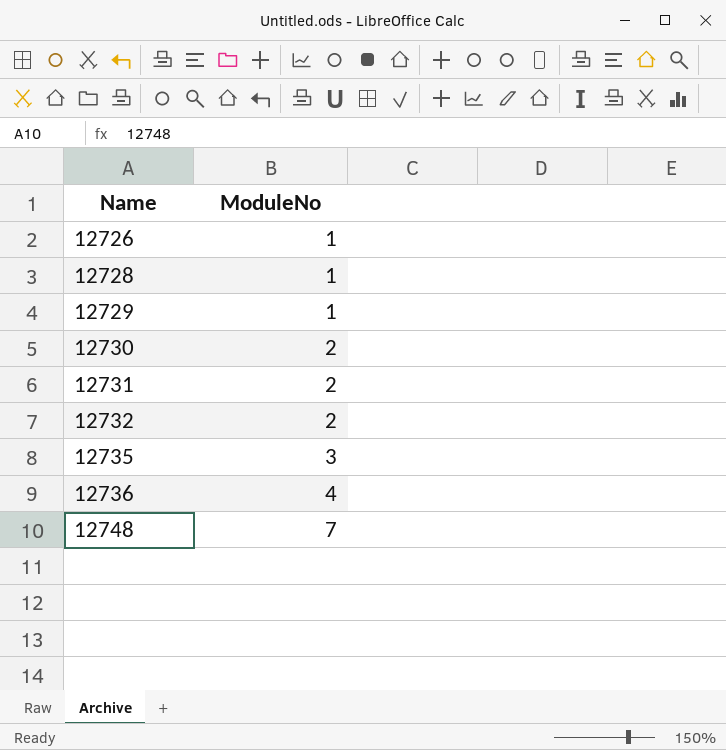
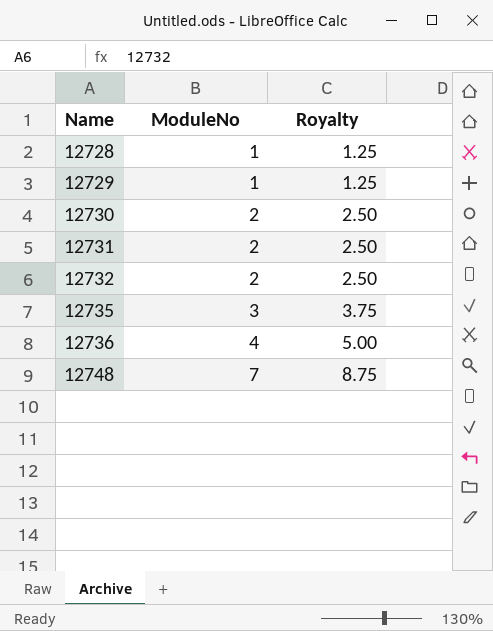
column Royalty | formula: none -> [ModuleNo] * 1.25
row 12726: 1 -> none

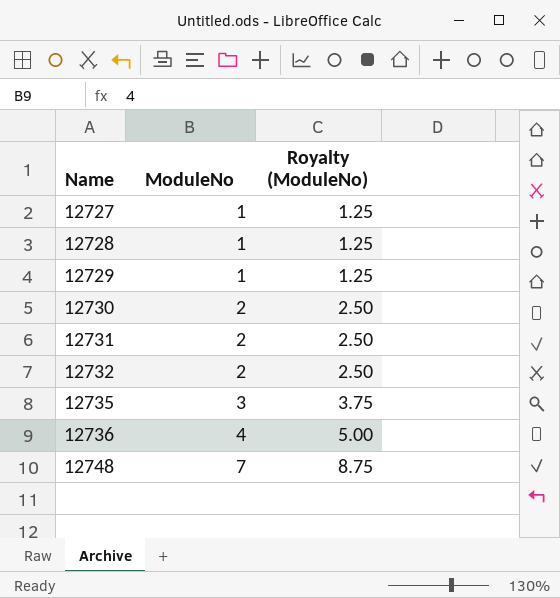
column name: Royalty -> Royalty (ModuleNo)
row 12727: none -> 1 | 1.25

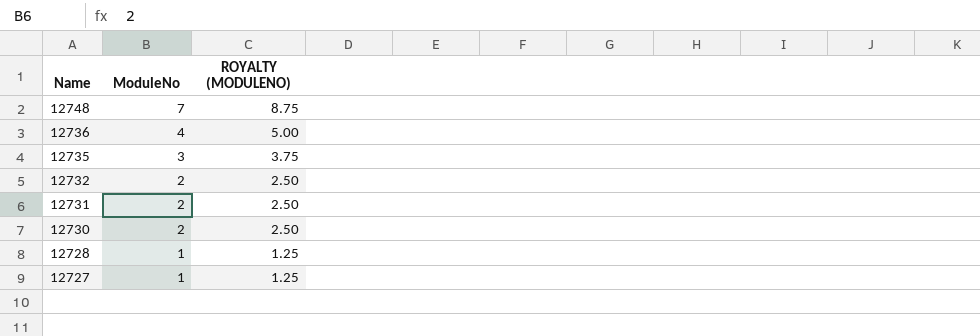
row order: Name ascending -> Name descending
column name: Royalty (ModuleNo) -> ROYALTY (MODULENO)
row 12729: 1 | 1.25 -> none

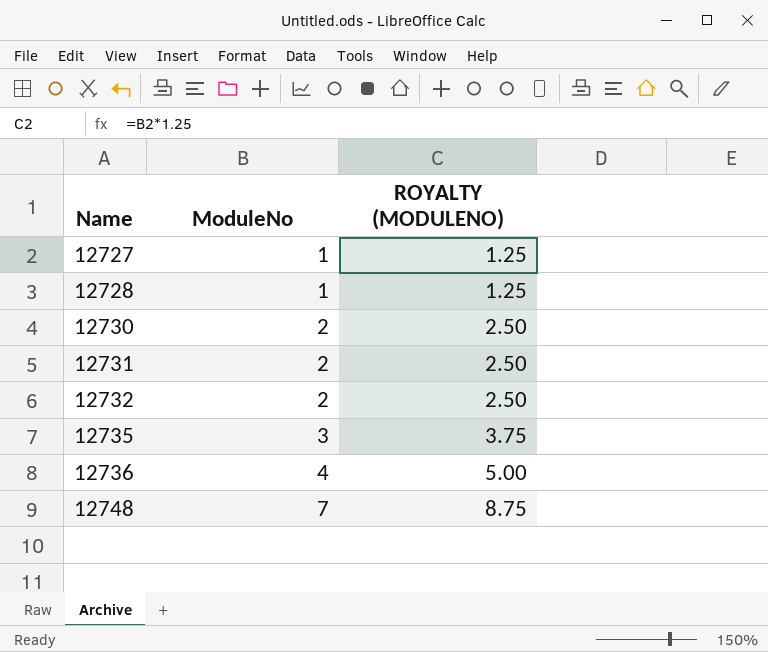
row order: Name descending -> Name ascending

